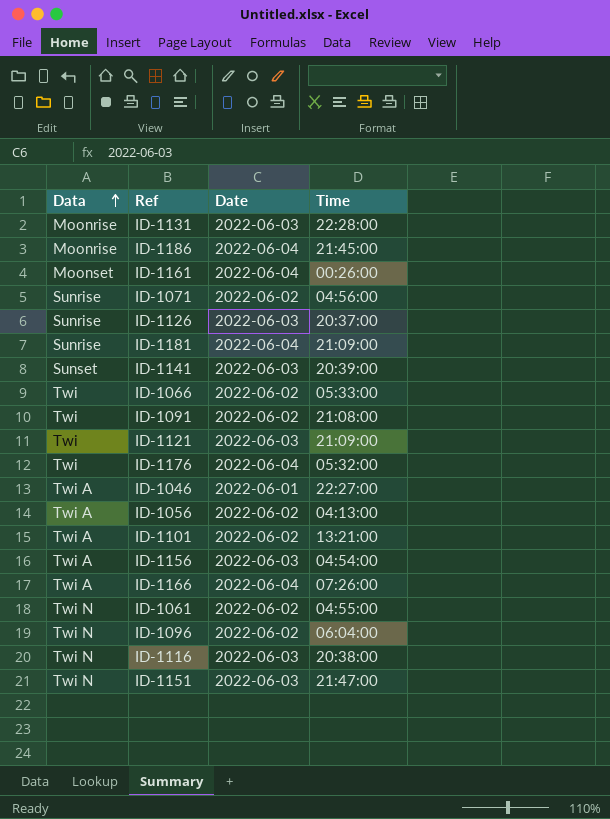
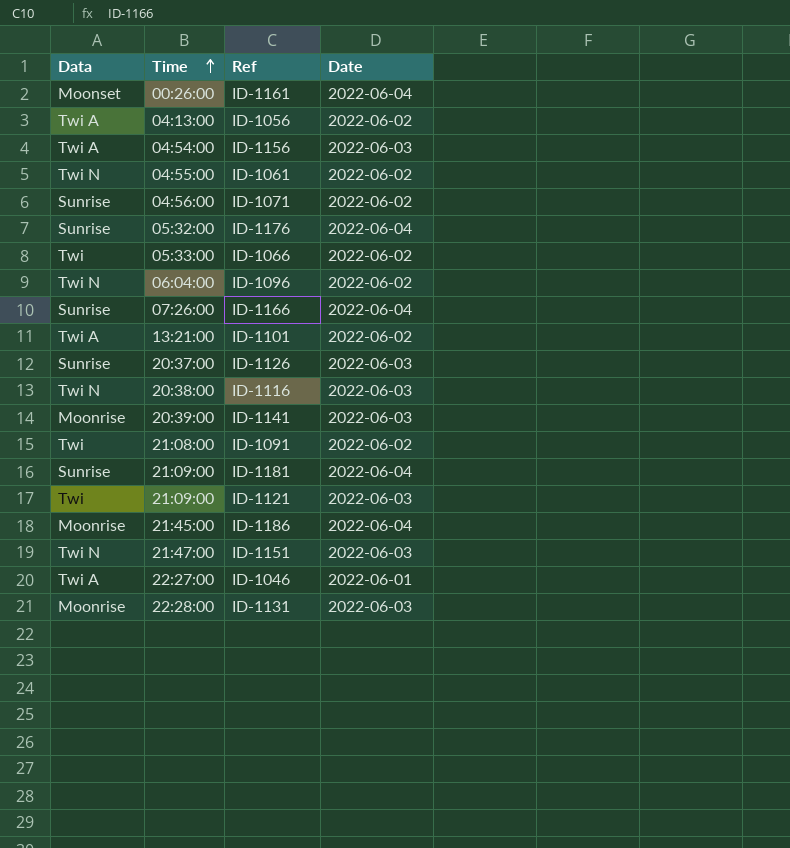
row order: Data ascending -> Time ascending
column Time | position: 4 -> 2
ID-1176 | Data: Twi -> Sunrise
ID-1166 | Data: Twi A -> Sunrise
ID-1141 | Data: Sunset -> Moonrise

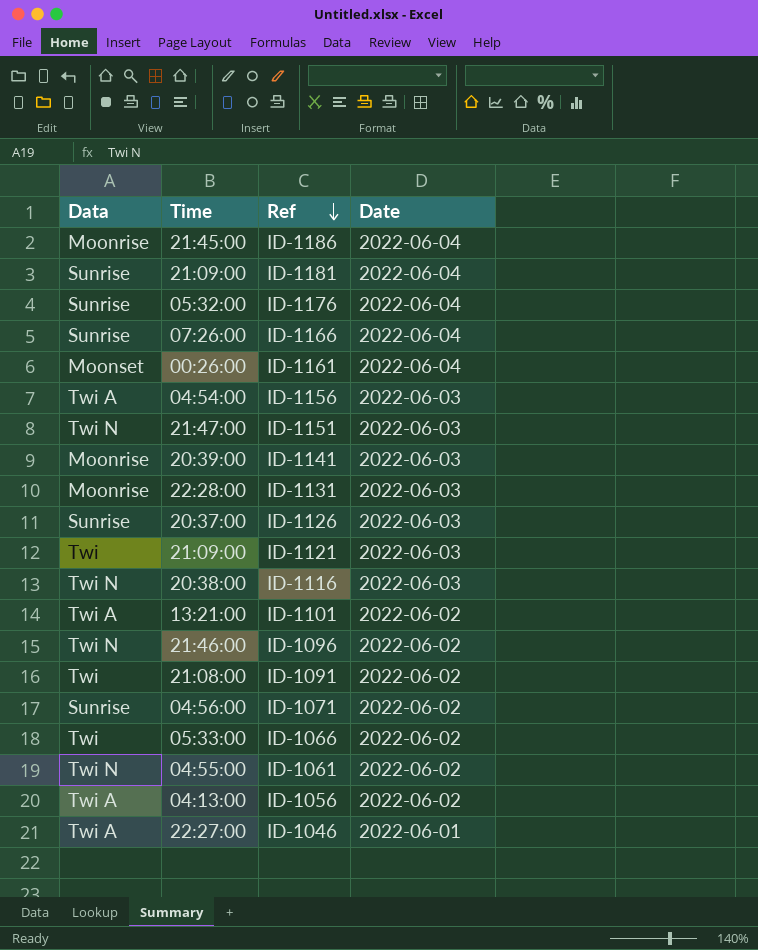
row order: Time ascending -> Ref descending
ID-1096 | Time: 06:04:00 -> 21:46:00

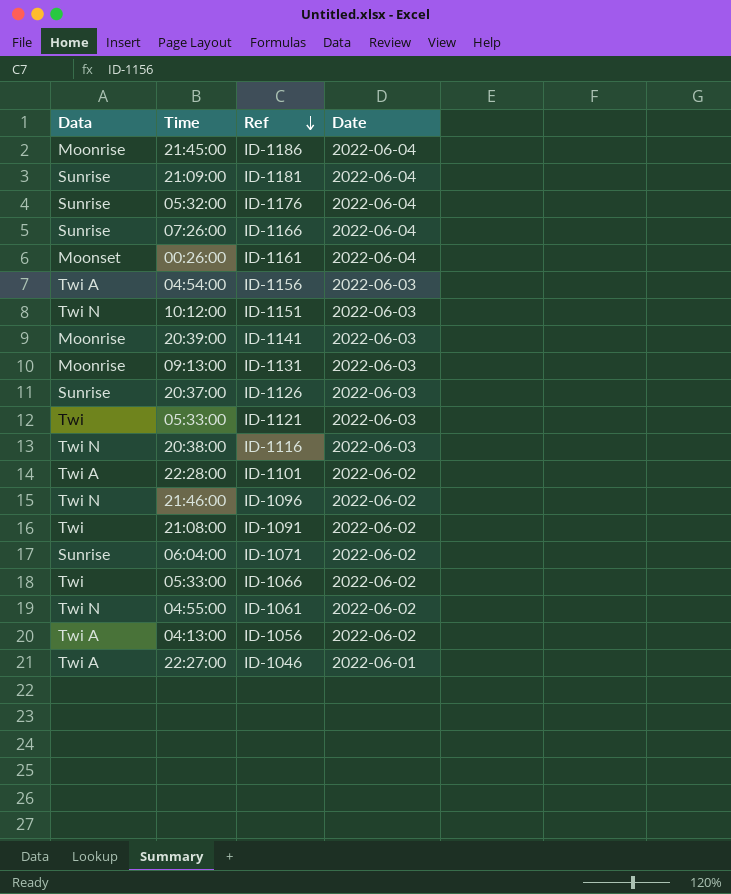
ID-1151 | Time: 21:47:00 -> 10:12:00
ID-1131 | Time: 22:28:00 -> 09:13:00
ID-1121 | Time: 21:09:00 -> 05:33:00
ID-1101 | Time: 13:21:00 -> 22:28:00
ID-1071 | Time: 04:56:00 -> 06:04:00

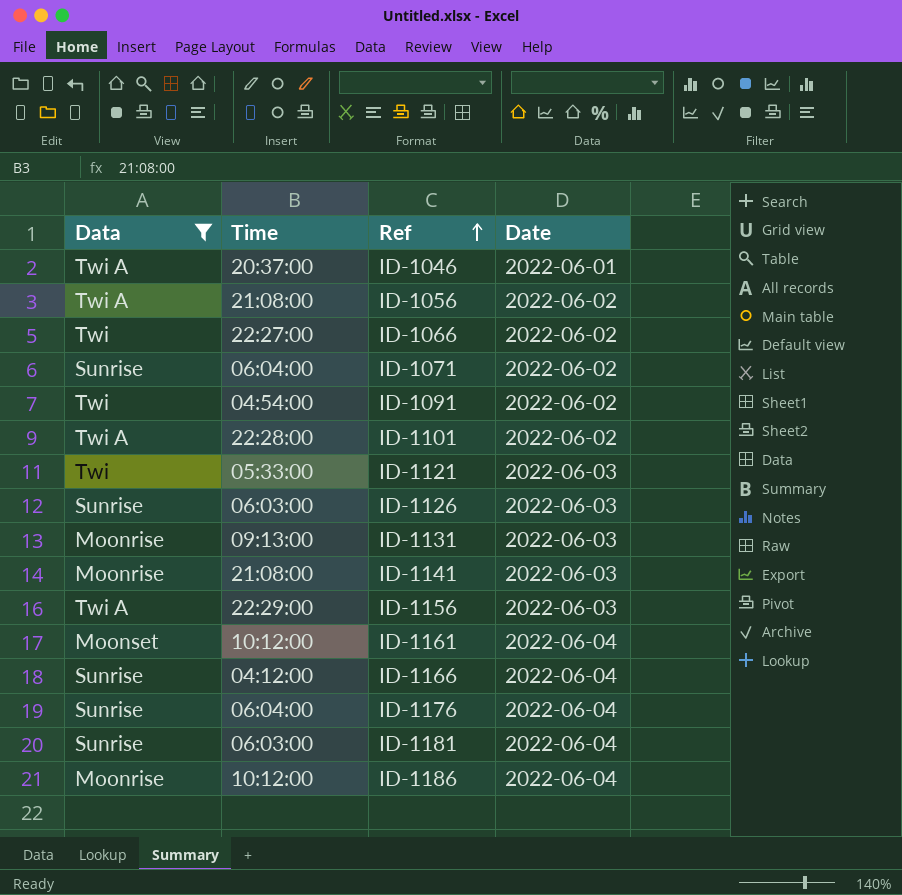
filter: none -> Data != Twi N
row order: Ref descending -> Ref ascending
ID-1046 | Time: 22:27:00 -> 20:37:00
ID-1056 | Time: 04:13:00 -> 21:08:00
ID-1066 | Time: 05:33:00 -> 22:27:00
ID-1091 | Time: 21:08:00 -> 04:54:00
ID-1126 | Time: 20:37:00 -> 06:03:00
ID-1141 | Time: 20:39:00 -> 21:08:00
ID-1156 | Time: 04:54:00 -> 22:29:00
ID-1161 | Time: 00:26:00 -> 10:12:00
ID-1166 | Time: 07:26:00 -> 04:12:00
ID-1176 | Time: 05:32:00 -> 06:04:00
ID-1181 | Time: 21:09:00 -> 06:03:00
ID-1186 | Time: 21:45:00 -> 10:12:00

